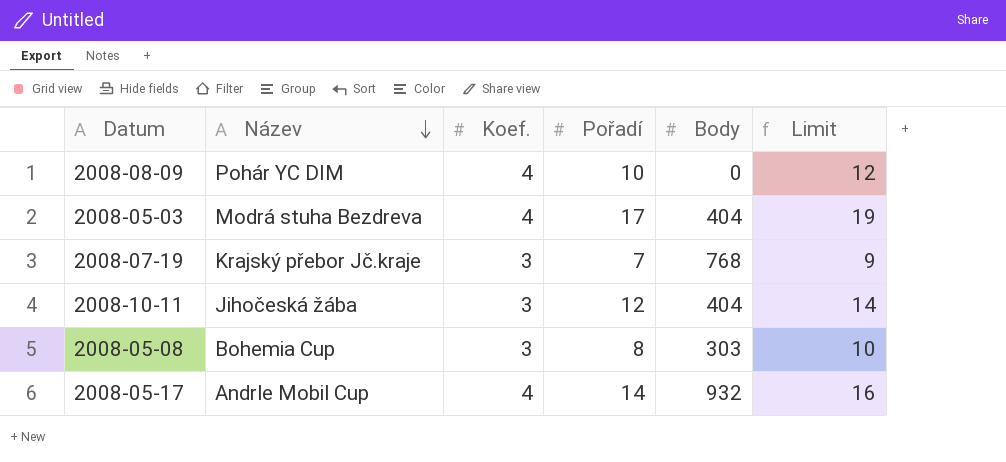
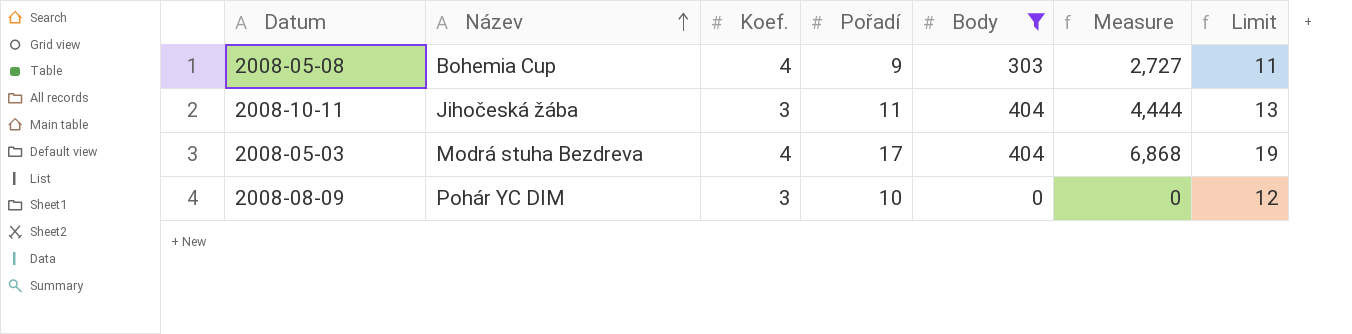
filter: none -> Body <= 404
row order: Název descending -> Název ascending
column Measure | formula: none -> [Pořadí] * [Body]
2008-05-08 | Koef.: 3 -> 4
2008-05-08 | Pořadí: 8 -> 9
2008-05-08 | Limit: 10 -> 11
2008-10-11 | Pořadí: 12 -> 11
2008-10-11 | Limit: 14 -> 13
2008-08-09 | Koef.: 4 -> 3

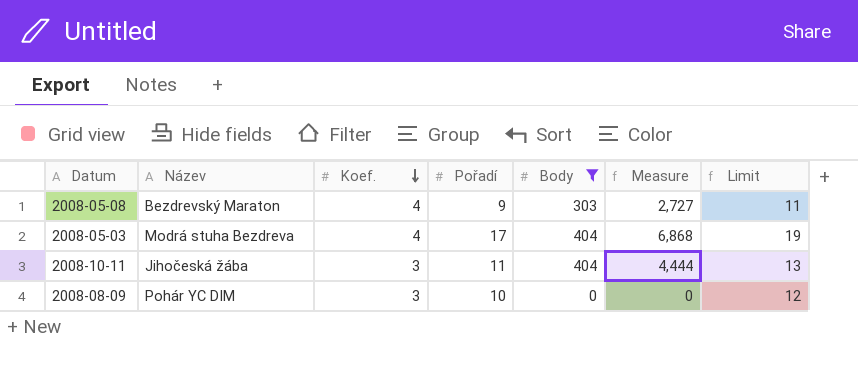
row order: Název ascending -> Koef. descending
2008-05-08 | Název: Bohemia Cup -> Bezdrevský Maraton

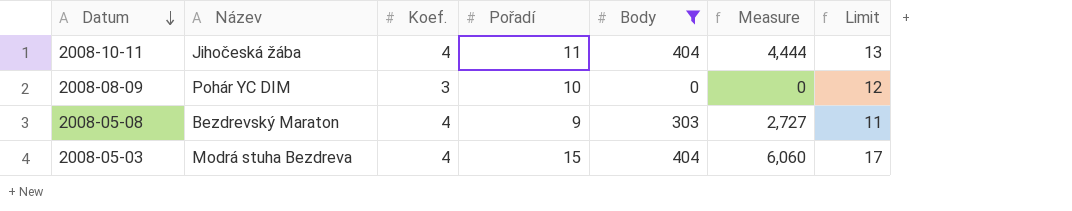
row order: Koef. descending -> Datum descending
2008-10-11 | Koef.: 3 -> 4
2008-05-03 | Pořadí: 17 -> 15
2008-05-03 | Measure: 6,868 -> 6,060
2008-05-03 | Limit: 19 -> 17

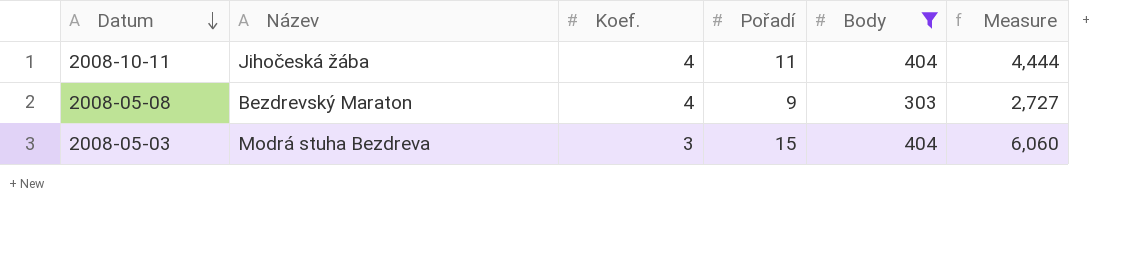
column Limit | formula: [Pořadí] + 2 -> none
row 2008-08-09: Pohár YC DIM | 3 | 10 | 0 | 0 | 12 -> none
2008-05-03 | Koef.: 4 -> 3

